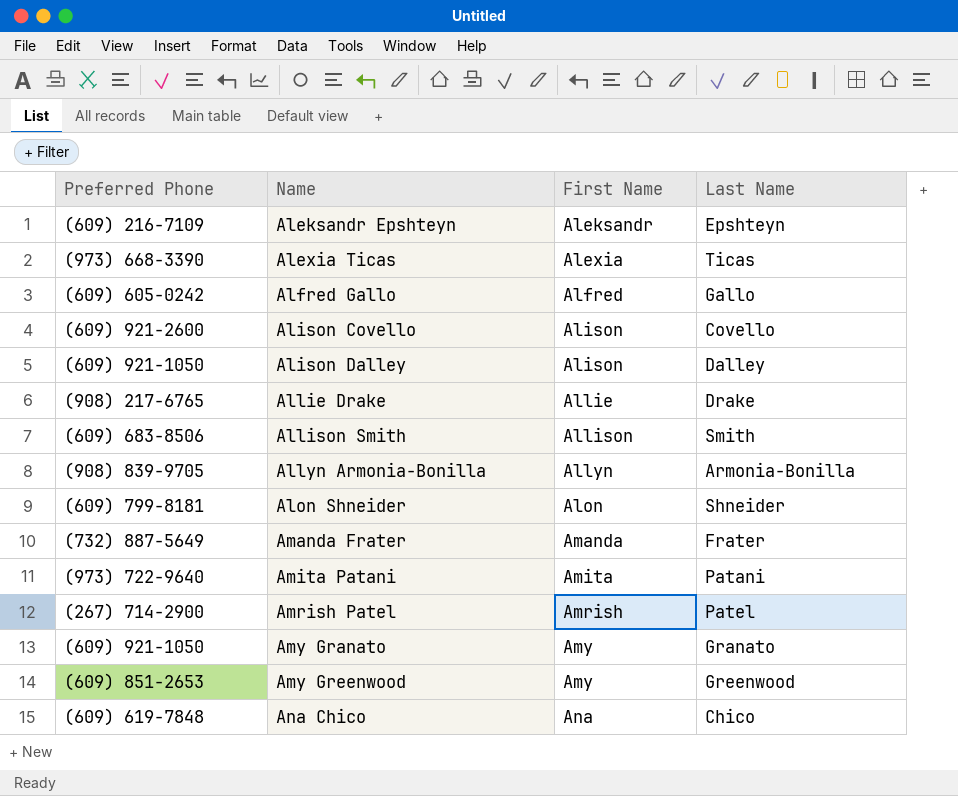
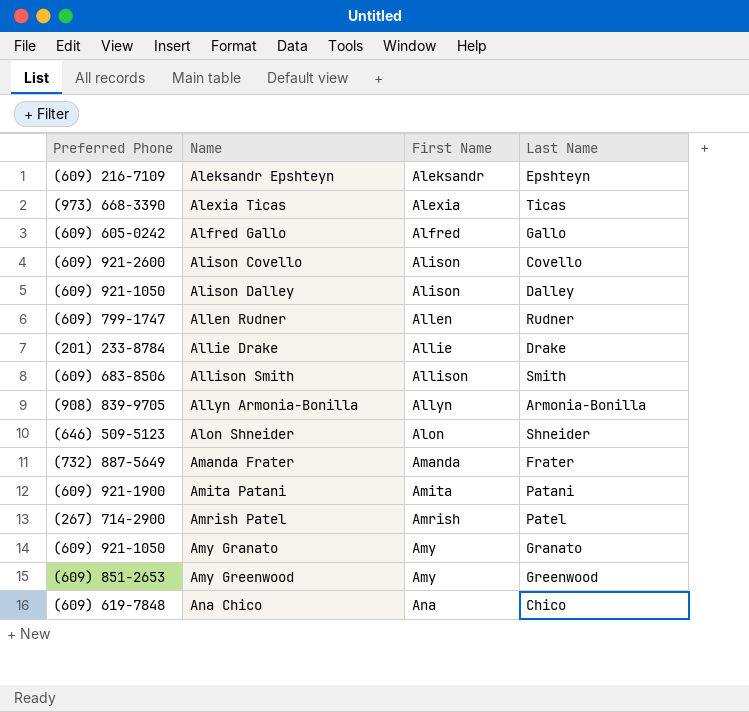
row Allen Rudner: none -> (609) 799-1747 | Allen | Rudner
Allie Drake | Preferred Phone: (908) 217-6765 -> (201) 233-8784
Alon Shneider | Preferred Phone: (609) 799-8181 -> (646) 509-5123
Amita Patani | Preferred Phone: (973) 722-9640 -> (609) 921-1900

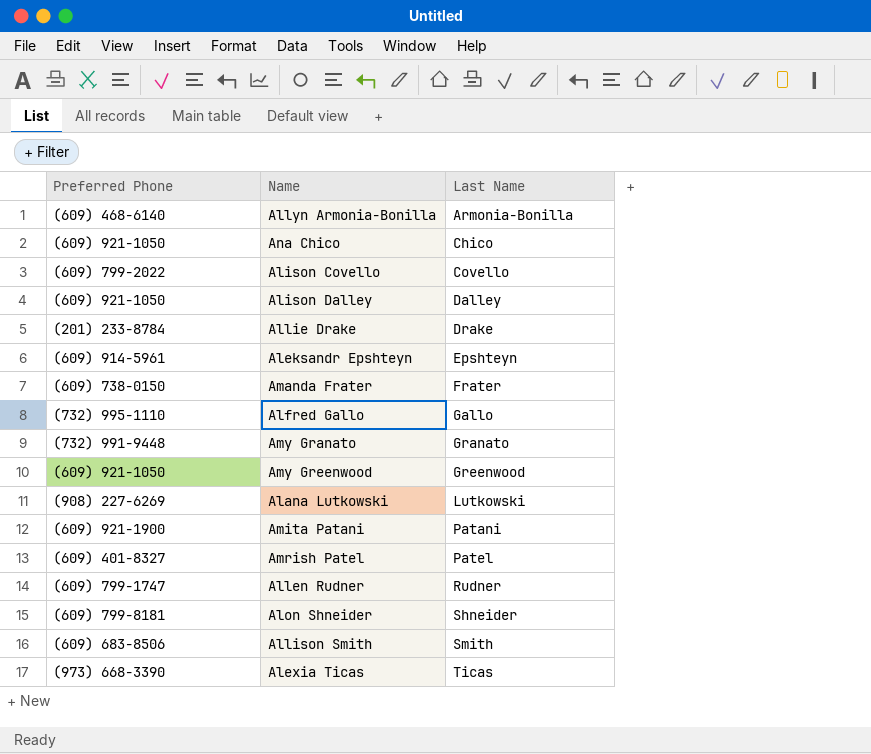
row order: Name ascending -> Last Name ascending
column First Name | position: 3 -> none
Allyn Armonia-Bonilla | Preferred Phone: (908) 839-9705 -> (609) 468-6140
Ana Chico | Preferred Phone: (609) 619-7848 -> (609) 921-1050
Alison Covello | Preferred Phone: (609) 921-2600 -> (609) 799-2022
Aleksandr Epshteyn | Preferred Phone: (609) 216-7109 -> (609) 914-5961
Amanda Frater | Preferred Phone: (732) 887-5649 -> (609) 738-0150
Alfred Gallo | Preferred Phone: (609) 605-0242 -> (732) 995-1110
Amy Granato | Preferred Phone: (609) 921-1050 -> (732) 991-9448
Amy Greenwood | Preferred Phone: (609) 851-2653 -> (609) 921-1050
row Alana Lutkowski: none -> (908) 227-6269 | Lutkowski
Amrish Patel | Preferred Phone: (267) 714-2900 -> (609) 401-8327
Alon Shneider | Preferred Phone: (646) 509-5123 -> (609) 799-8181

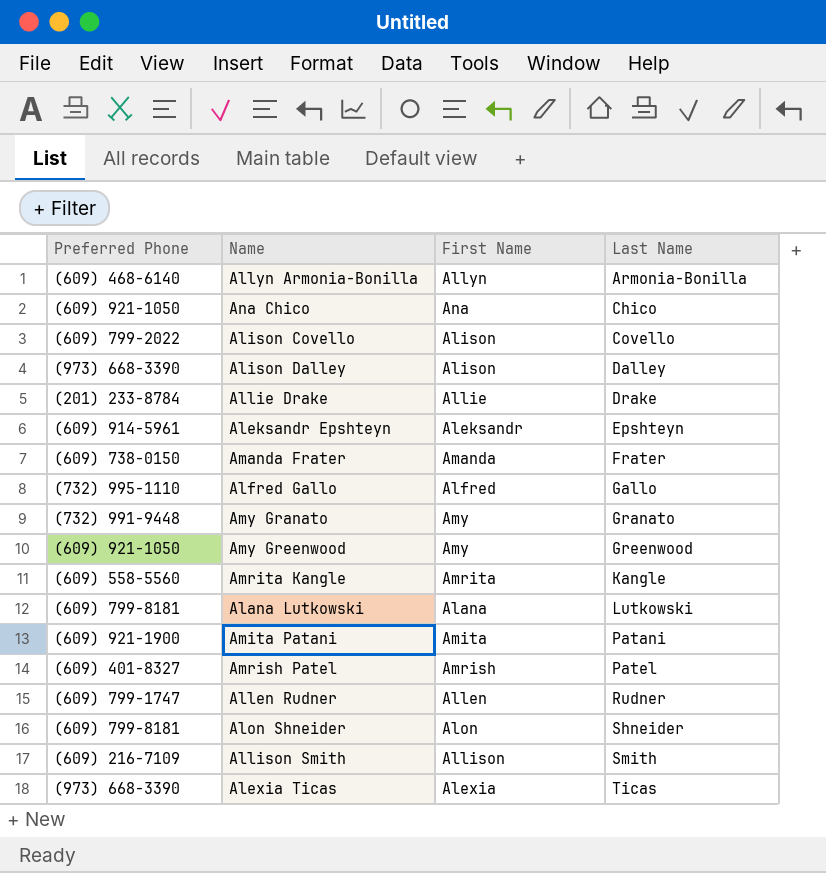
column First Name | position: none -> 3
Alison Dalley | Preferred Phone: (609) 921-1050 -> (973) 668-3390
row Amrita Kangle: none -> (609) 558-5560 | Amrita | Kangle
Alana Lutkowski | Preferred Phone: (908) 227-6269 -> (609) 799-8181
Allison Smith | Preferred Phone: (609) 683-8506 -> (609) 216-7109

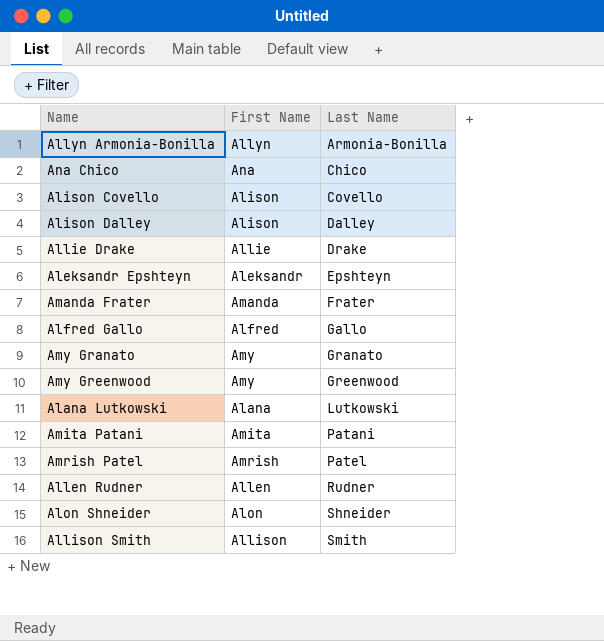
column Preferred Phone | position: 1 -> none
row Amrita Kangle: (609) 558-5560 | Amrita | Kangle -> none
row Alexia Ticas: (973) 668-3390 | Alexia | Ticas -> none

